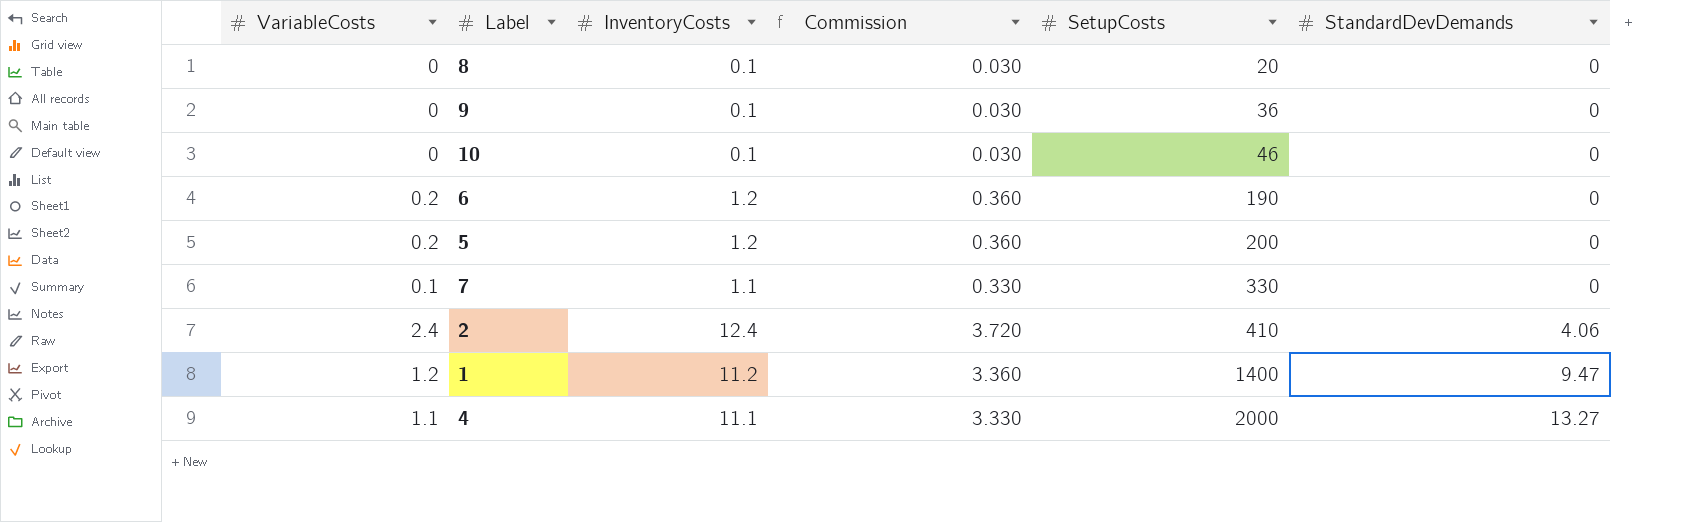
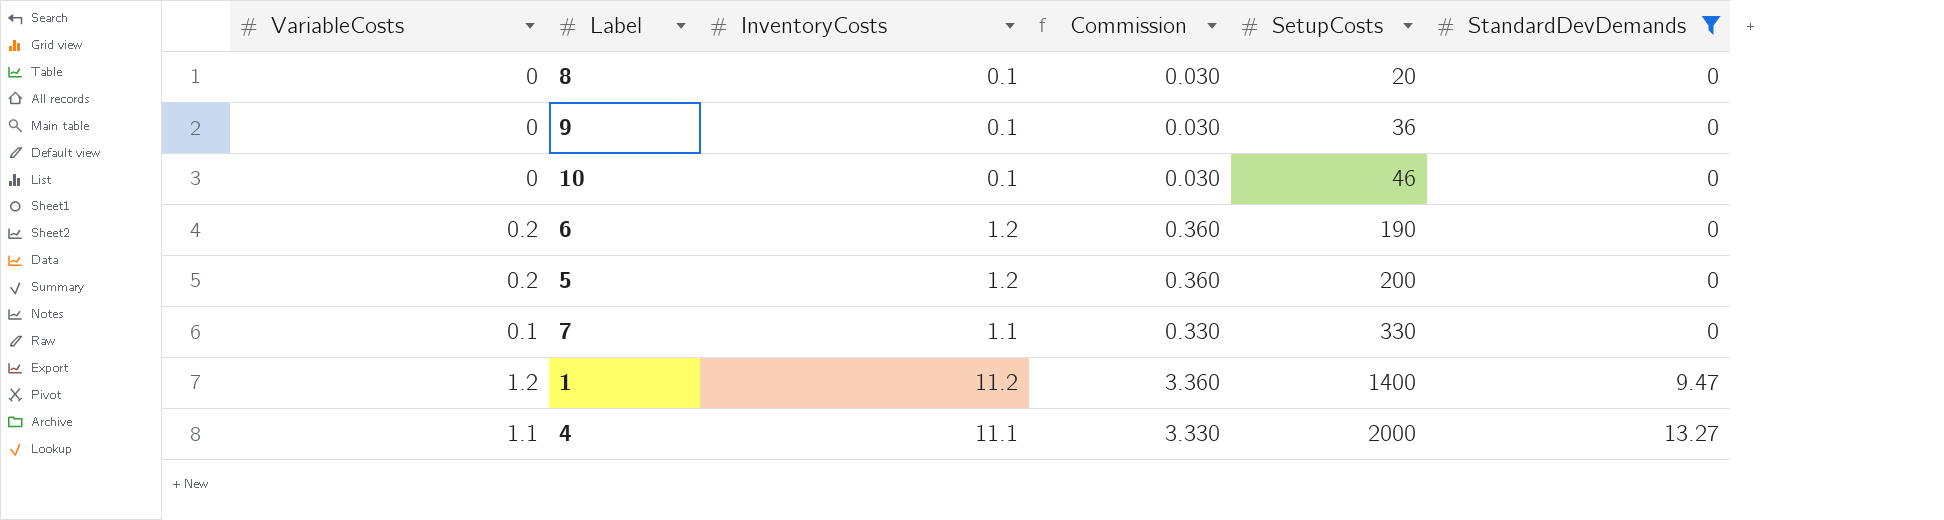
filter: none -> StandardDevDemands != 4.06

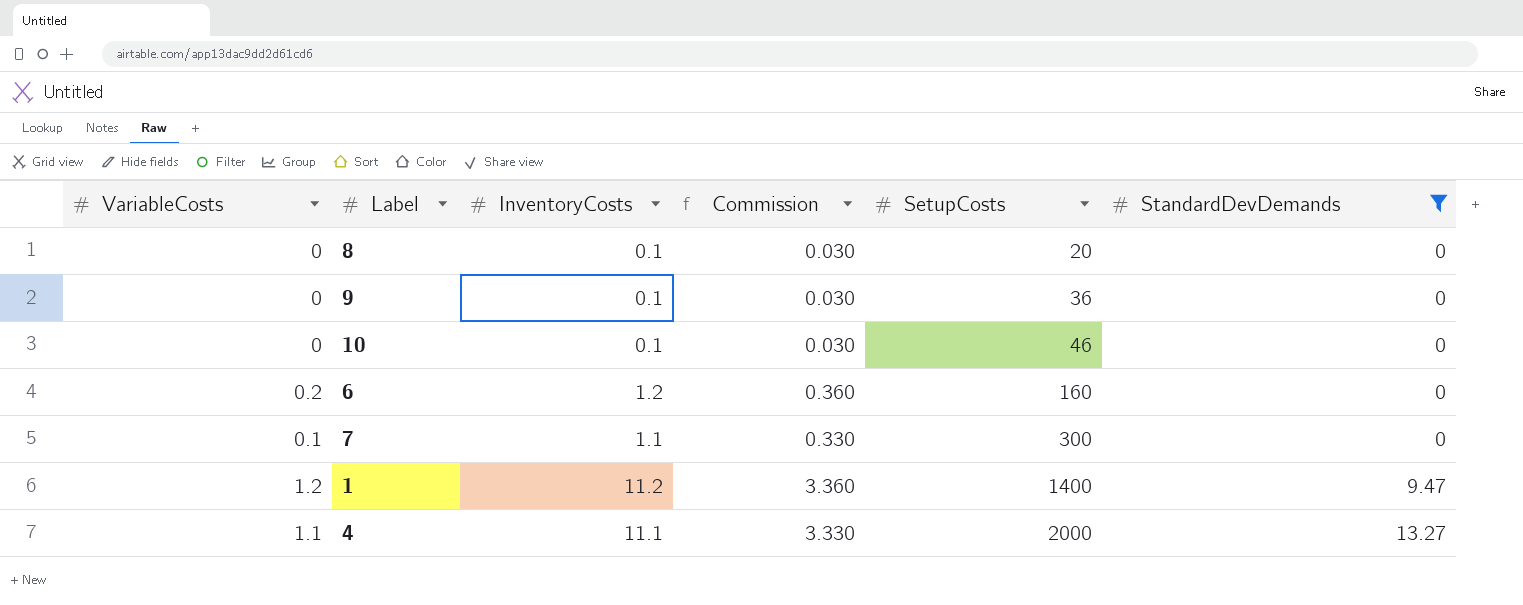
row 5: 0.2 | 1.2 | 0.360 | 200 | 0 -> none
6 | SetupCosts: 190 -> 160
7 | SetupCosts: 330 -> 300

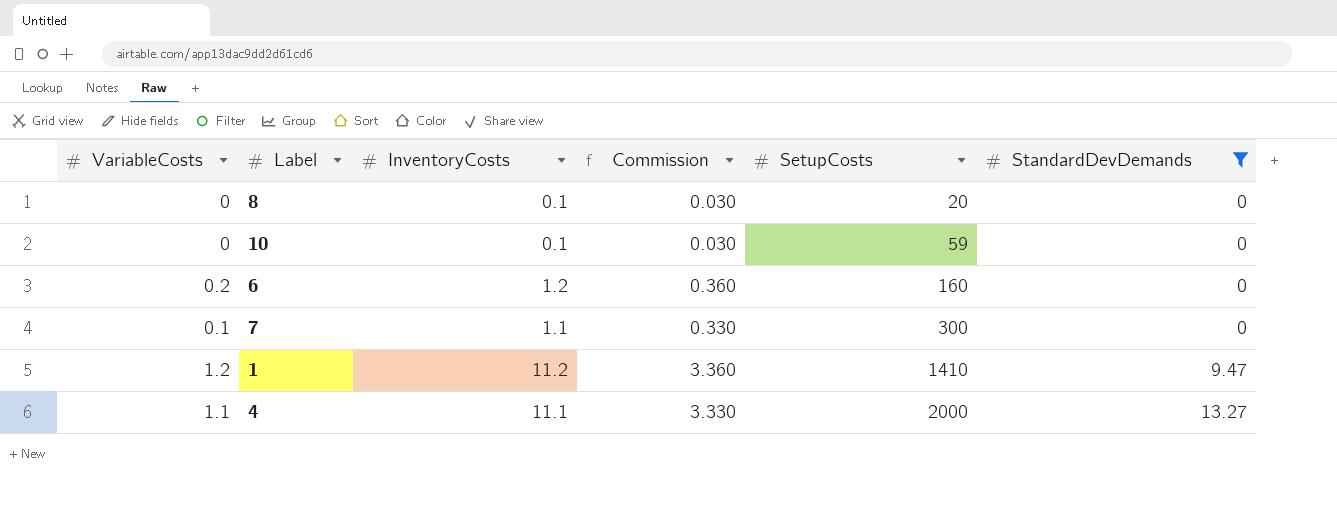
row 9: 0 | 0.1 | 0.030 | 36 | 0 -> none
10 | SetupCosts: 46 -> 59
1 | SetupCosts: 1400 -> 1410

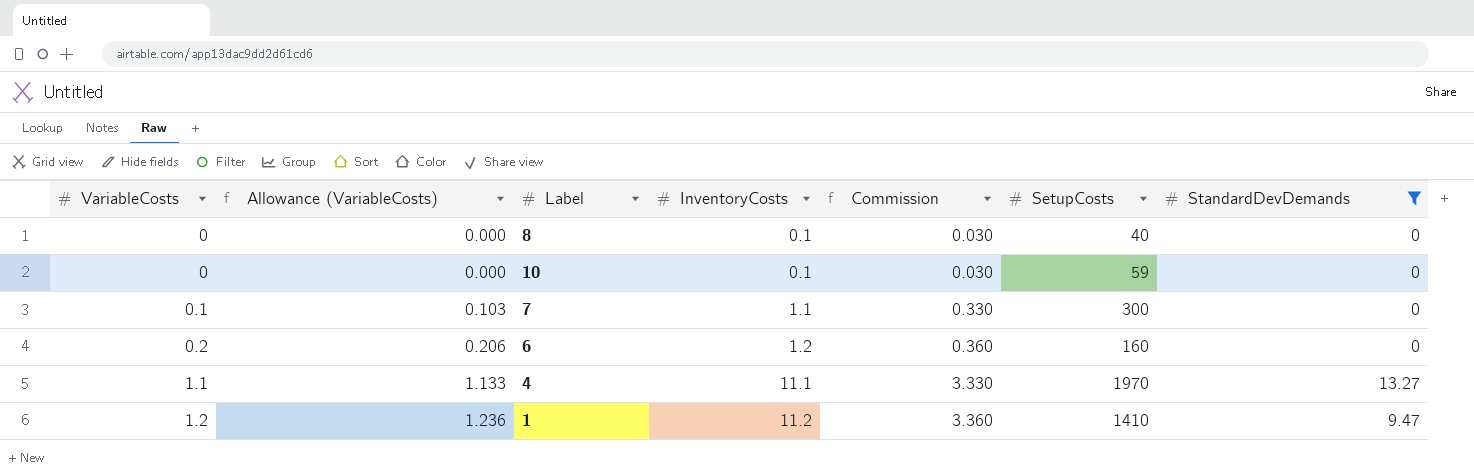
row order: SetupCosts ascending -> VariableCosts ascending
column Allowance (VariableCosts) | formula: none -> [VariableCosts] * 1.03
8 | SetupCosts: 20 -> 40
4 | SetupCosts: 2000 -> 1970

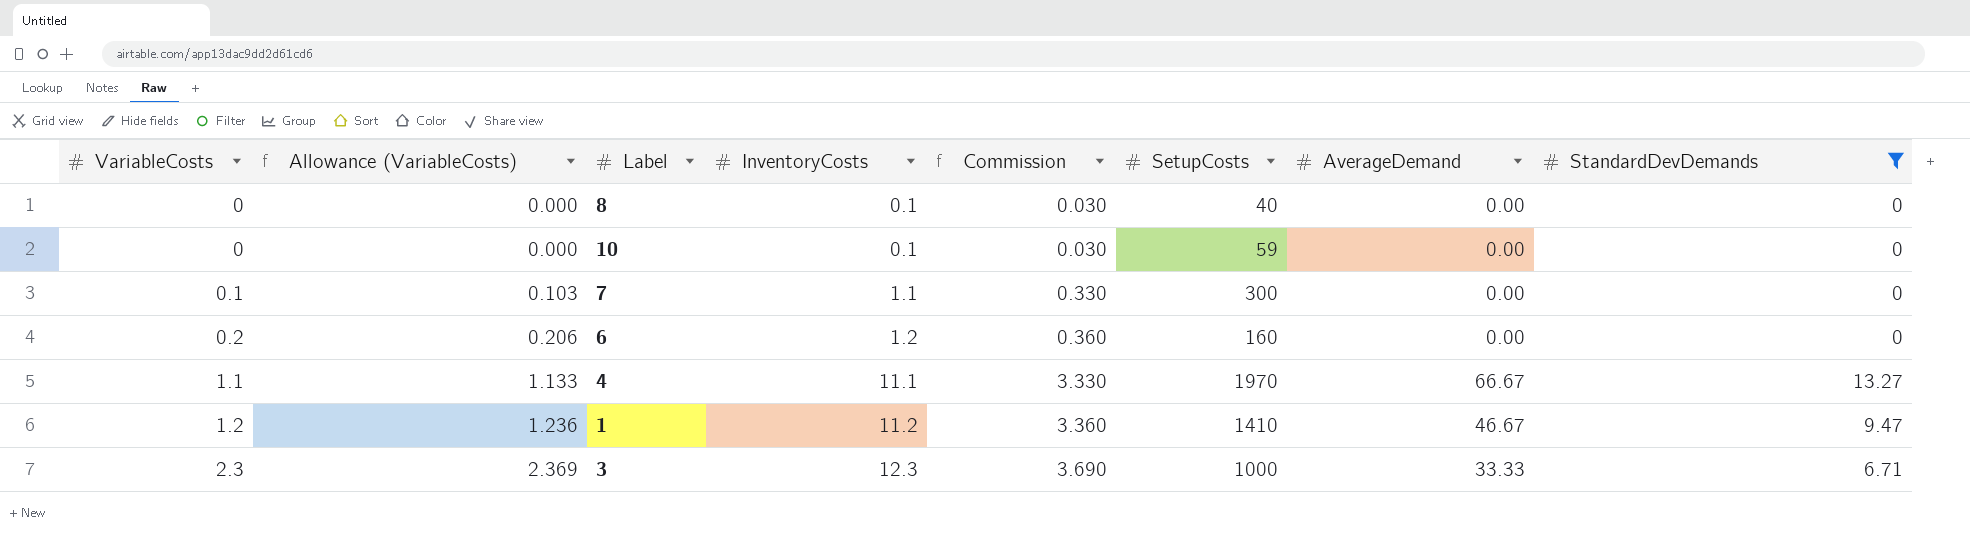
column AverageDemand | position: none -> 7
row 3: none -> 2.3 | 2.369 | 12.3 | 3.690 | 1000 | 33.33 | 6.71

